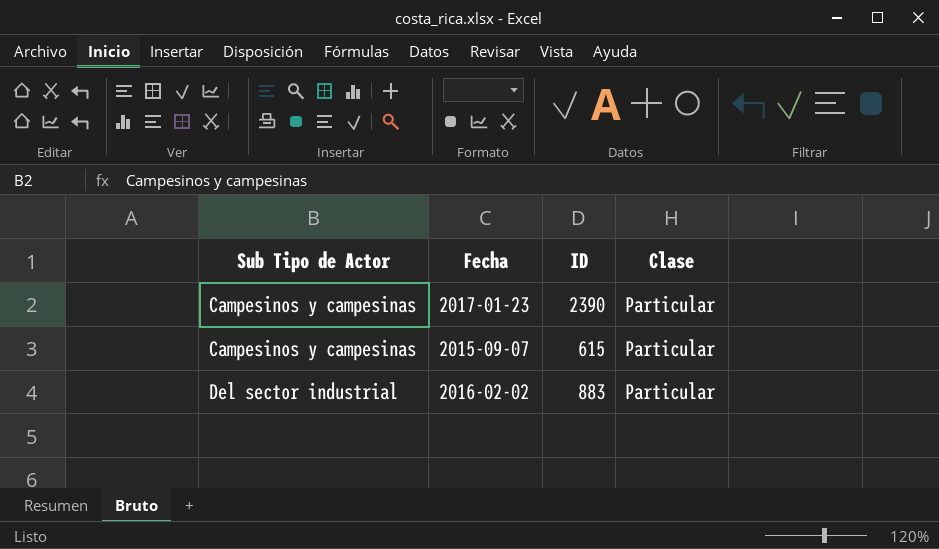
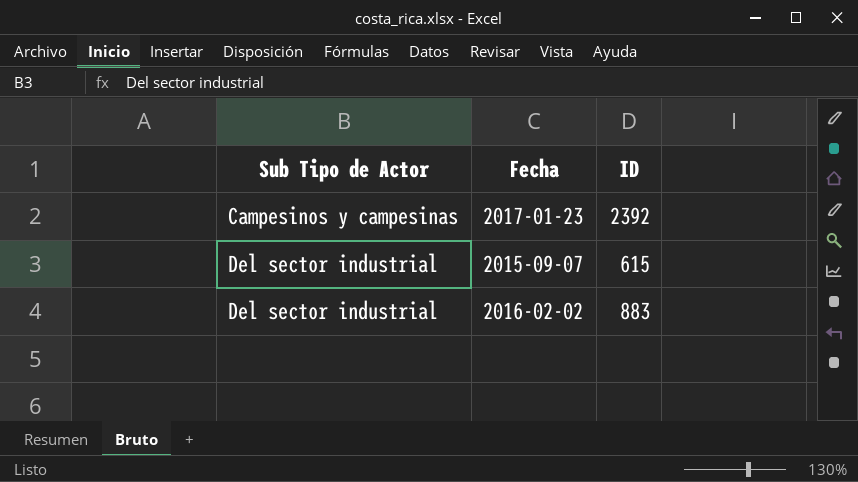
column Clase | position: 4 -> none
2017-01-23 | ID: 2390 -> 2392
2015-09-07 | Sub Tipo de Actor: Campesinos y campesinas -> Del sector industrial

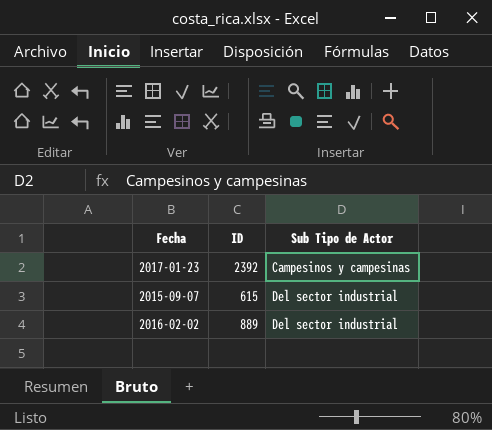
column Sub Tipo de Actor | position: 1 -> 3
2016-02-02 | ID: 883 -> 889

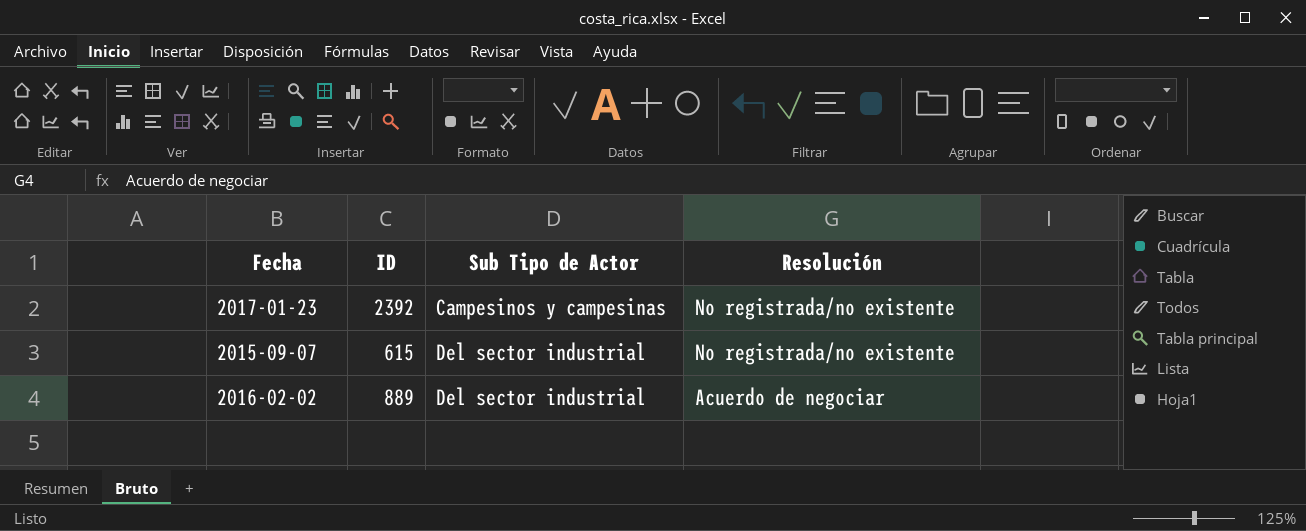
column Resolución | position: none -> 4

